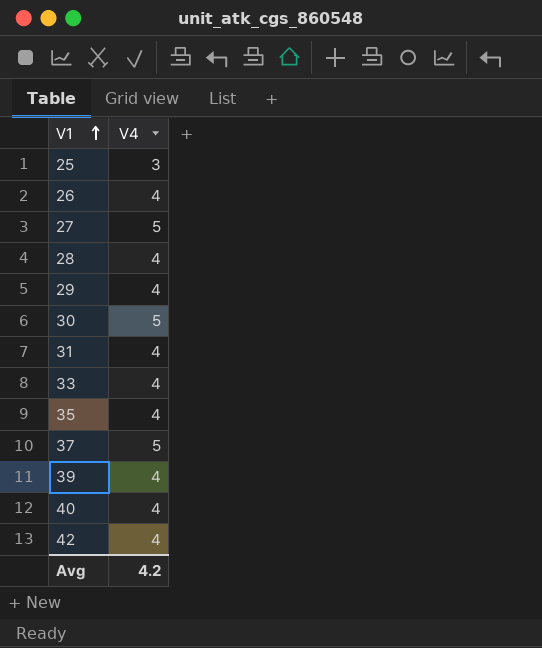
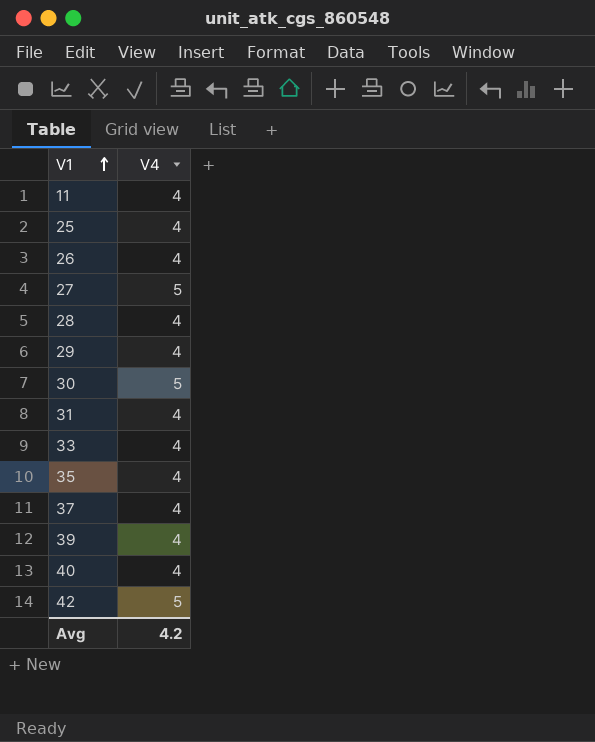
row 11: none -> 4
25 | V4: 3 -> 4
37 | V4: 5 -> 4
42 | V4: 4 -> 5

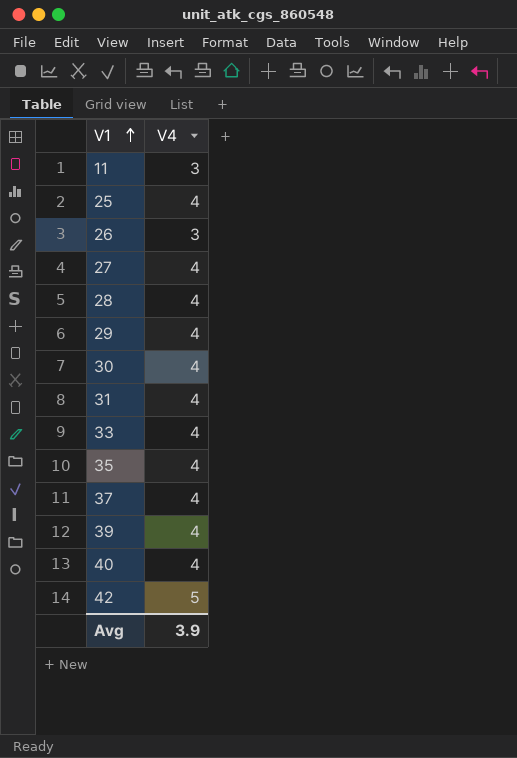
11 | V4: 4 -> 3
26 | V4: 4 -> 3
27 | V4: 5 -> 4
30 | V4: 5 -> 4
Avg | V4: 4.2 -> 3.9

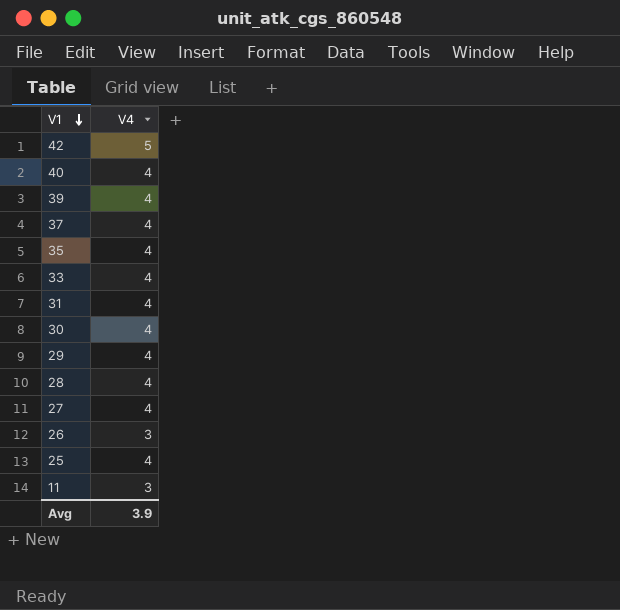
row order: V1 ascending -> V1 descending

